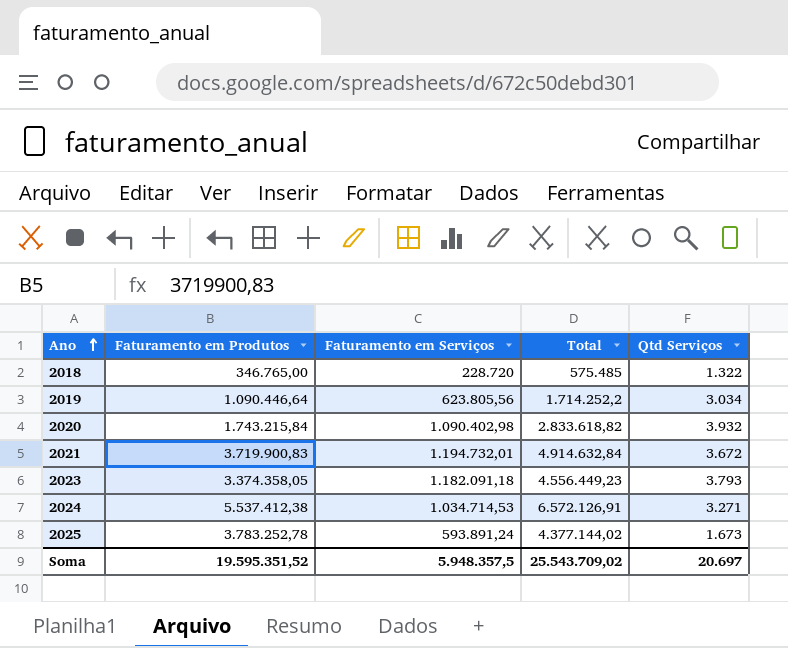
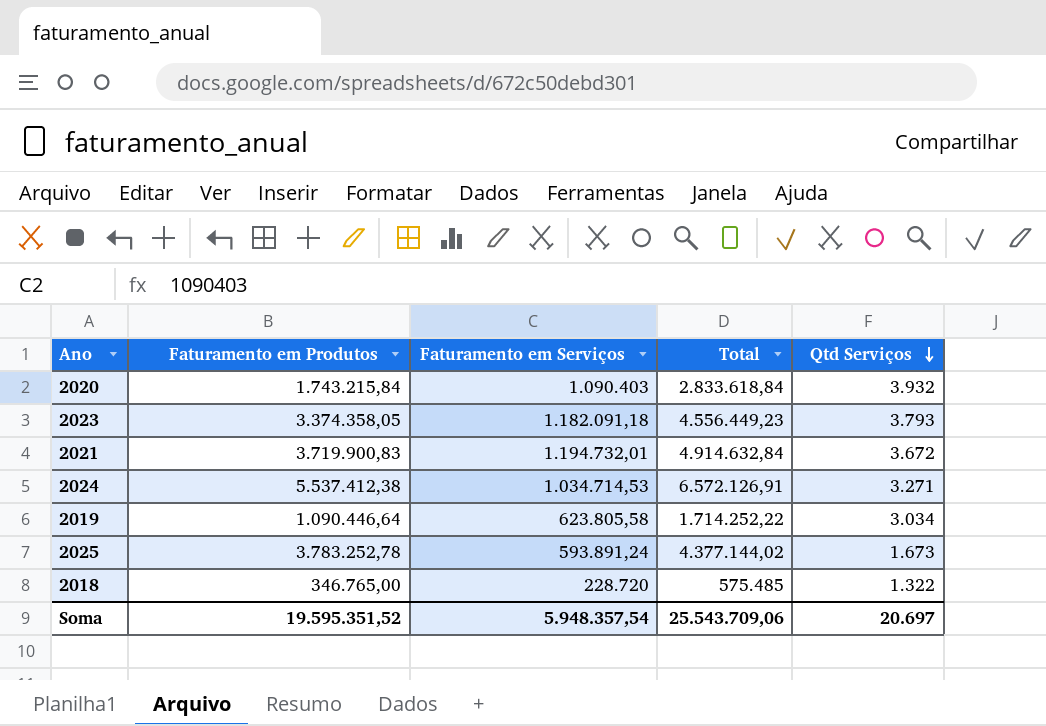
row order: Ano ascending -> Qtd Serviços descending
2020 | Faturamento em Serviços: 1.090.402,98 -> 1.090.403
2020 | Total: 2.833.618,82 -> 2.833.618,84
2019 | Faturamento em Serviços: 623.805,56 -> 623.805,58
2019 | Total: 1.714.252,2 -> 1.714.252,22
Soma | Faturamento em Serviços: 5.948.357,5 -> 5.948.357,54
Soma | Total: 25.543.709,02 -> 25.543.709,06

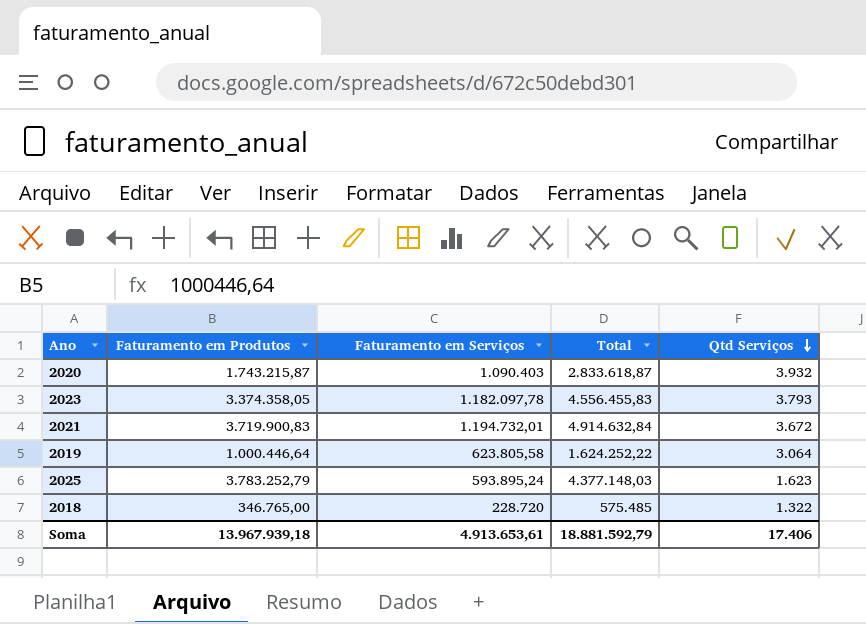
row 2024: 5.537.412,38 | 1.034.714,53 | 6.572.126,91 | 3.271 -> none
2020 | Faturamento em Produtos: 1.743.215,84 -> 1.743.215,87
2020 | Total: 2.833.618,84 -> 2.833.618,87
2023 | Faturamento em Serviços: 1.182.091,18 -> 1.182.097,78
2023 | Total: 4.556.449,23 -> 4.556.455,83
2019 | Faturamento em Produtos: 1.090.446,64 -> 1.000.446,64
2019 | Total: 1.714.252,22 -> 1.624.252,22
2019 | Qtd Serviços: 3.034 -> 3.064
2025 | Faturamento em Produtos: 3.783.252,78 -> 3.783.252,79
2025 | Faturamento em Serviços: 593.891,24 -> 593.895,24
2025 | Total: 4.377.144,02 -> 4.377.148,03
2025 | Qtd Serviços: 1.673 -> 1.623
Soma | Faturamento em Produtos: 19.595.351,52 -> 13.967.939,18
Soma | Faturamento em Serviços: 5.948.357,54 -> 4.913.653,61
Soma | Total: 25.543.709,06 -> 18.881.592,79
Soma | Qtd Serviços: 20.697 -> 17.406

